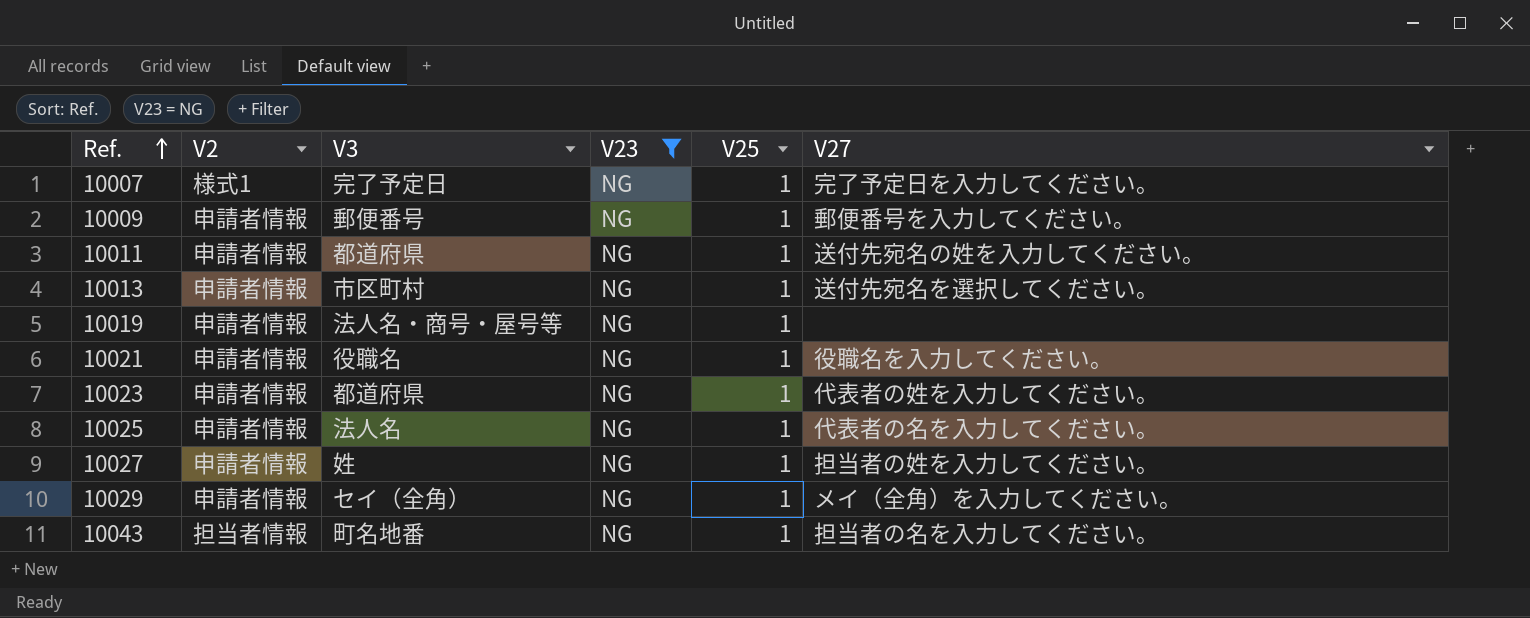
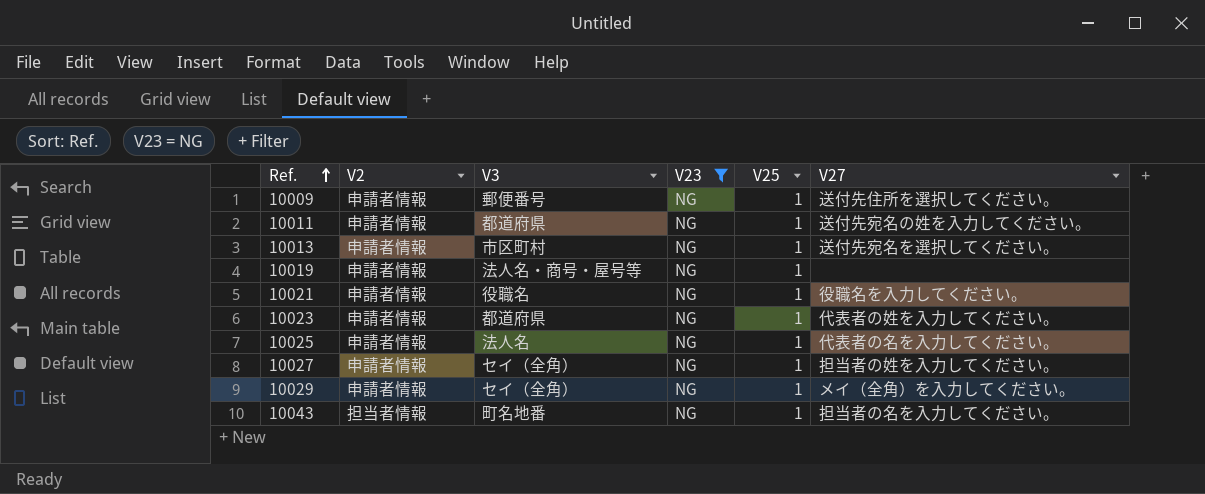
row 10007: 様式1 | 完了予定日 | NG | 1 | 完了予定日を入力してください。 -> none
10009 | V27: 郵便番号を入力してください。 -> 送付先住所を選択してください。
10027 | V3: 姓 -> セイ（全角）

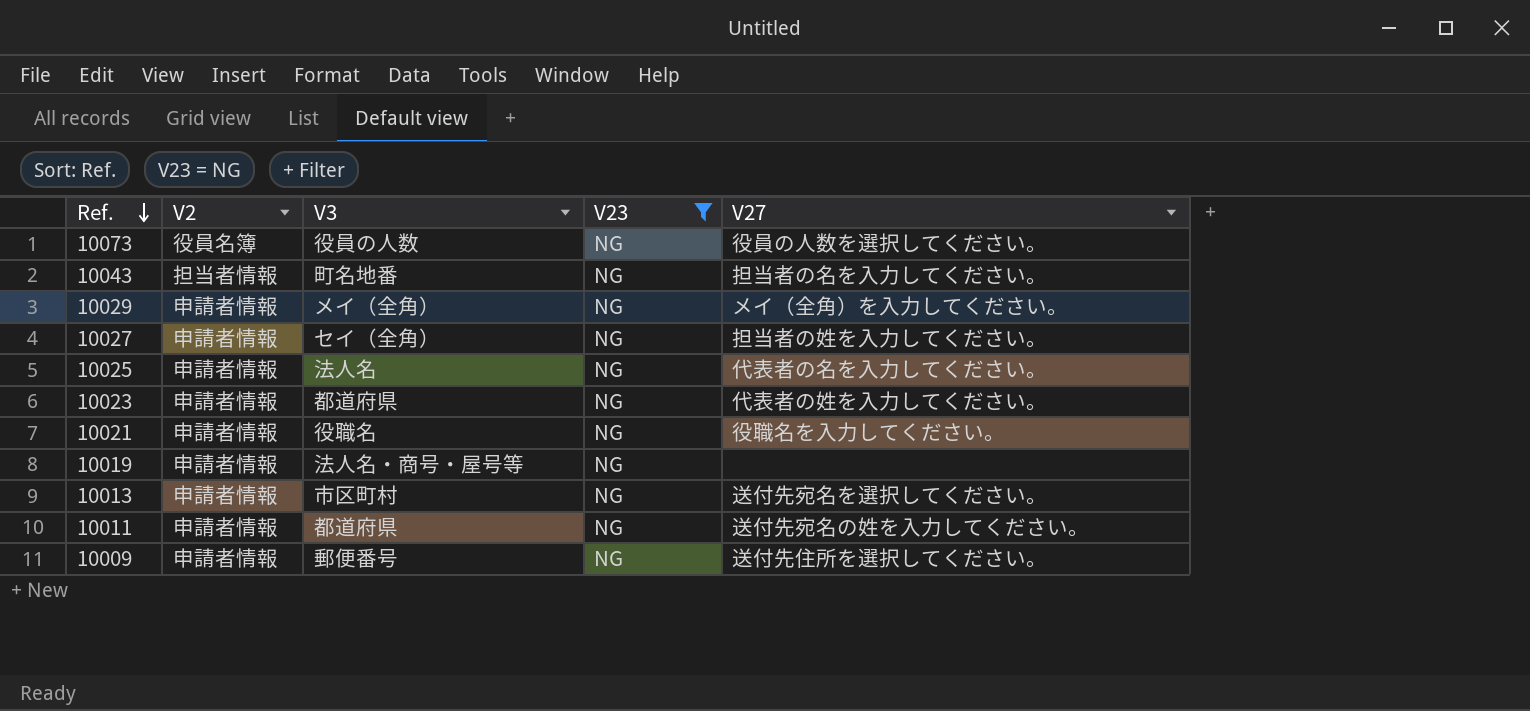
row order: Ref. ascending -> Ref. descending
column V25 | position: 5 -> none
row 10073: none -> 役員名簿 | 役員の人数 | NG | 役員の人数を選択してください。
10029 | V3: セイ（全角） -> メイ（全角）

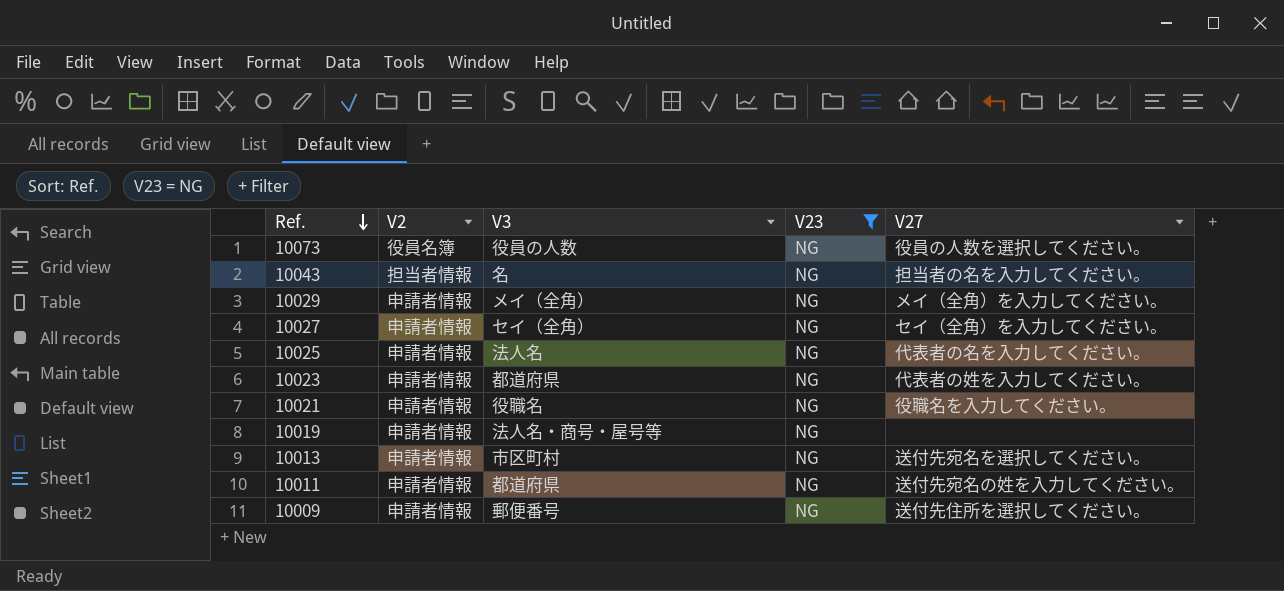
10043 | V3: 町名地番 -> 名
10027 | V27: 担当者の姓を入力してください。 -> セイ（全角）を入力してください。

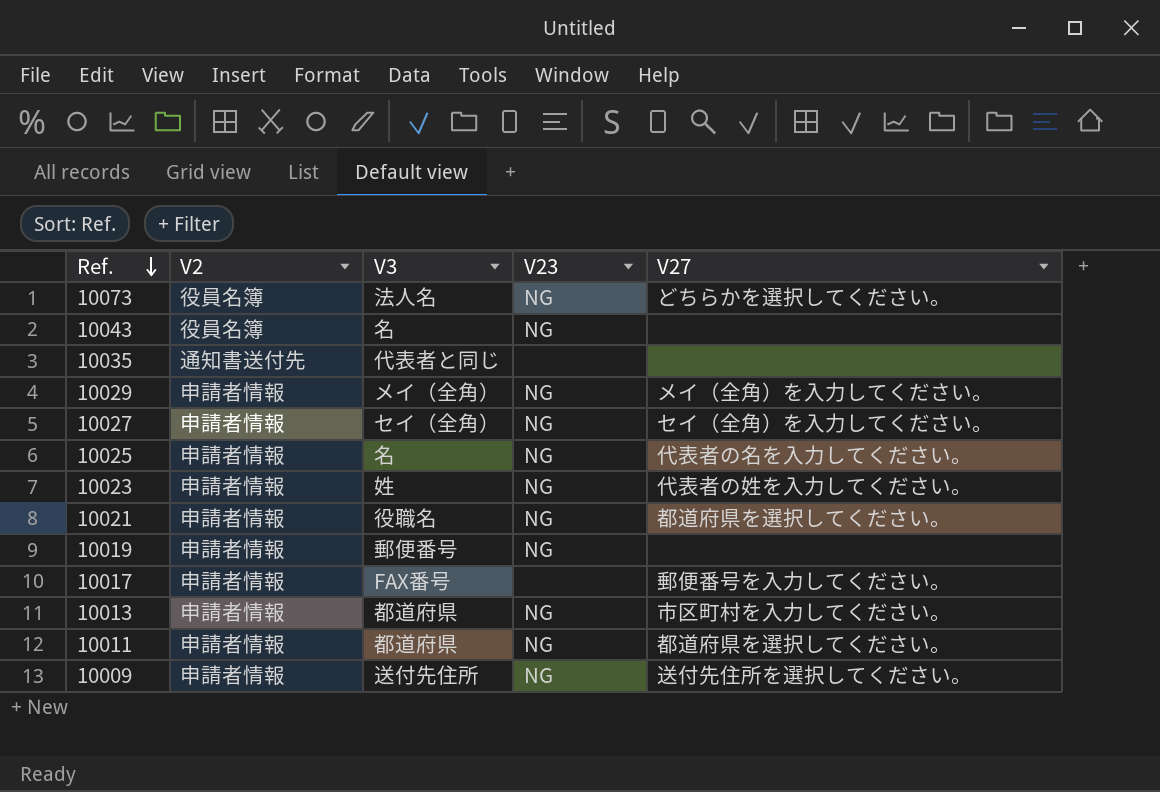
filter: V23 = NG -> none
10073 | V3: 役員の人数 -> 法人名
10073 | V27: 役員の人数を選択してください。 -> どちらかを選択してください。
10043 | V2: 担当者情報 -> 役員名簿
10043 | V27: 担当者の名を入力してください。 -> none
10025 | V3: 法人名 -> 名
10023 | V3: 都道府県 -> 姓
10021 | V27: 役職名を入力してください。 -> 都道府県を選択してください。
10019 | V3: 法人名・商号・屋号等 -> 郵便番号
10013 | V3: 市区町村 -> 都道府県
10013 | V27: 送付先宛名を選択してください。 -> 市区町村を入力してください。
10011 | V27: 送付先宛名の姓を入力してください。 -> 都道府県を選択してください。
10009 | V3: 郵便番号 -> 送付先住所

